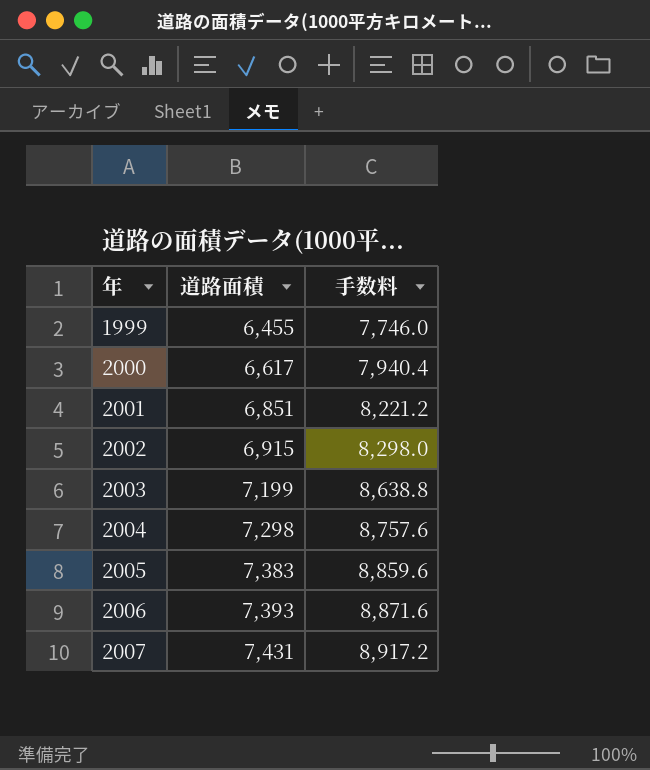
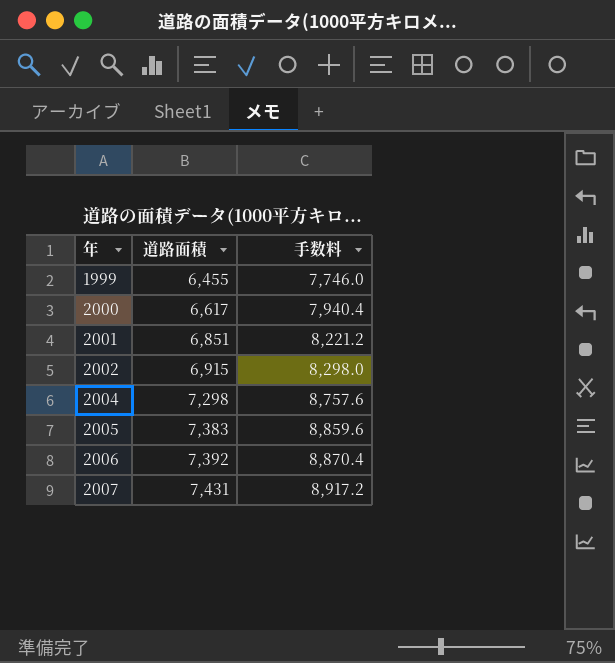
row 2003: 7,199 | 8,638.8 -> none
2006 | 道路面積: 7,393 -> 7,392
2006 | 手数料: 8,871.6 -> 8,870.4

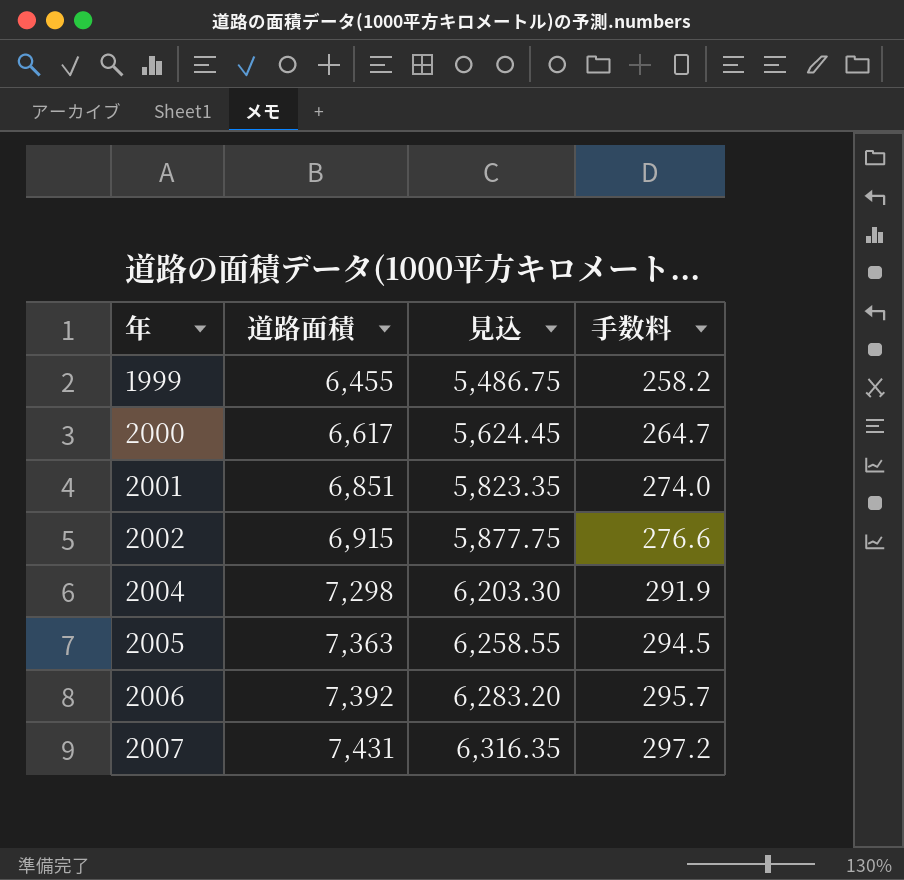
column 見込 | formula: none -> [道路面積] * 0.85
column 手数料 | formula: [道路面積] * 1.2 -> [道路面積] * 0.04
2005 | 道路面積: 7,383 -> 7,363

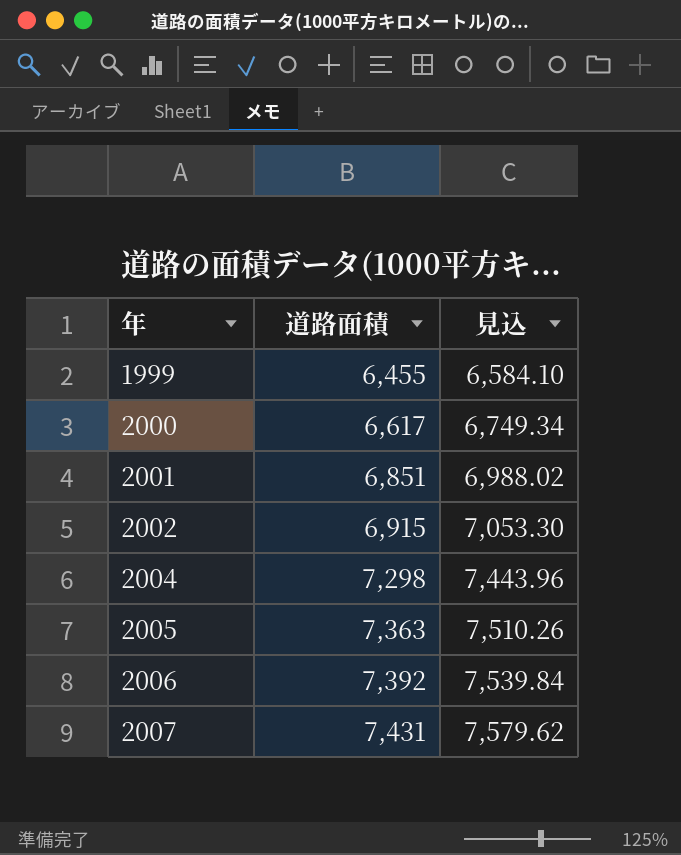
column 手数料 | formula: [道路面積] * 0.04 -> none
column 見込 | formula: [道路面積] * 0.85 -> [道路面積] * 1.02

